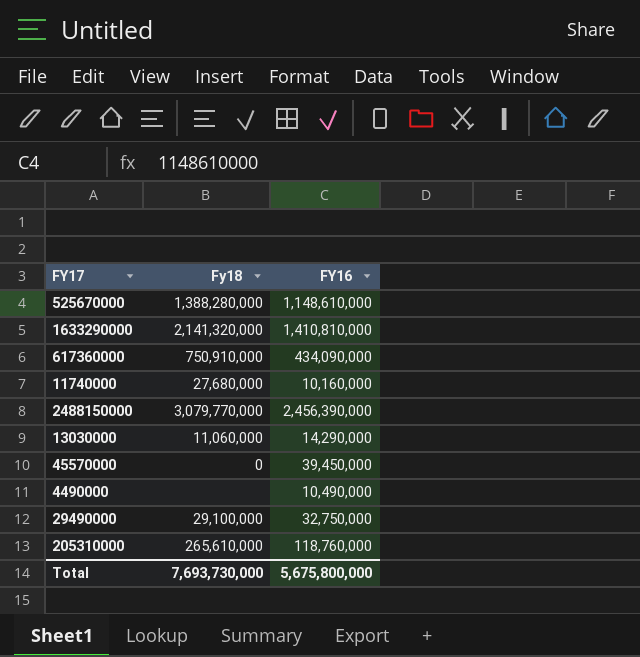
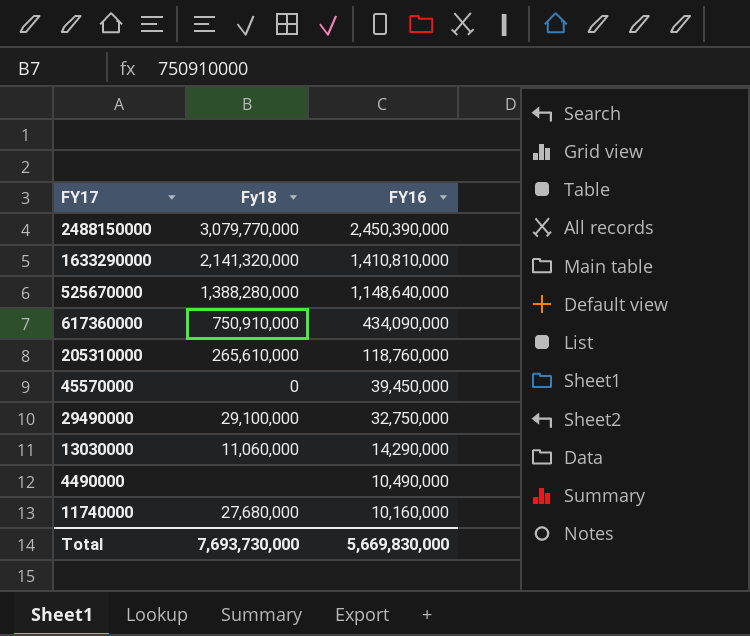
row order: none -> FY16 descending
2488150000 | FY16: 2,456,390,000 -> 2,450,390,000
525670000 | FY16: 1,148,610,000 -> 1,148,640,000
Total | FY16: 5,675,800,000 -> 5,669,830,000

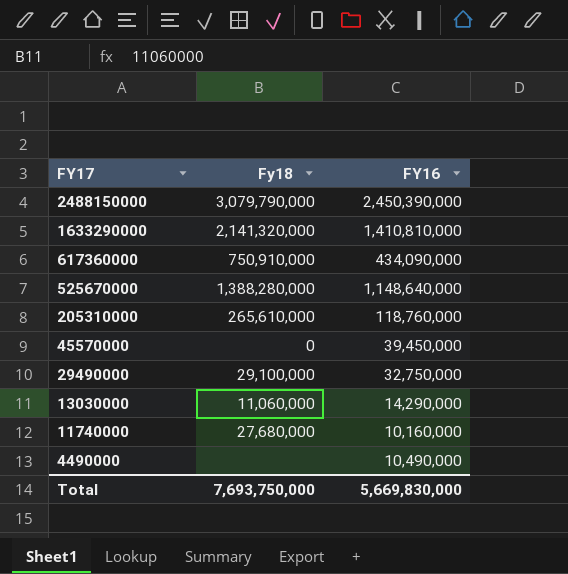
row order: FY16 descending -> FY17 descending
2488150000 | Fy18: 3,079,770,000 -> 3,079,790,000
Total | Fy18: 7,693,730,000 -> 7,693,750,000

